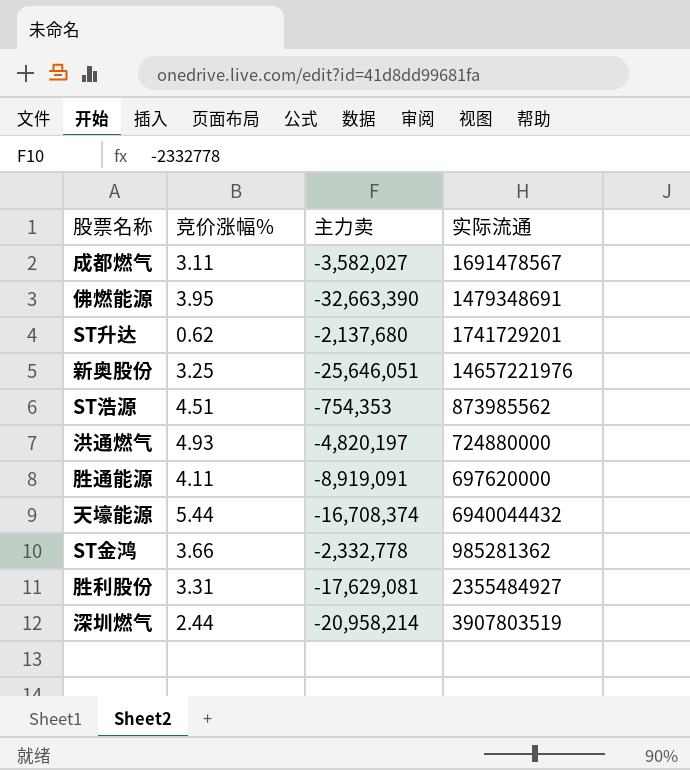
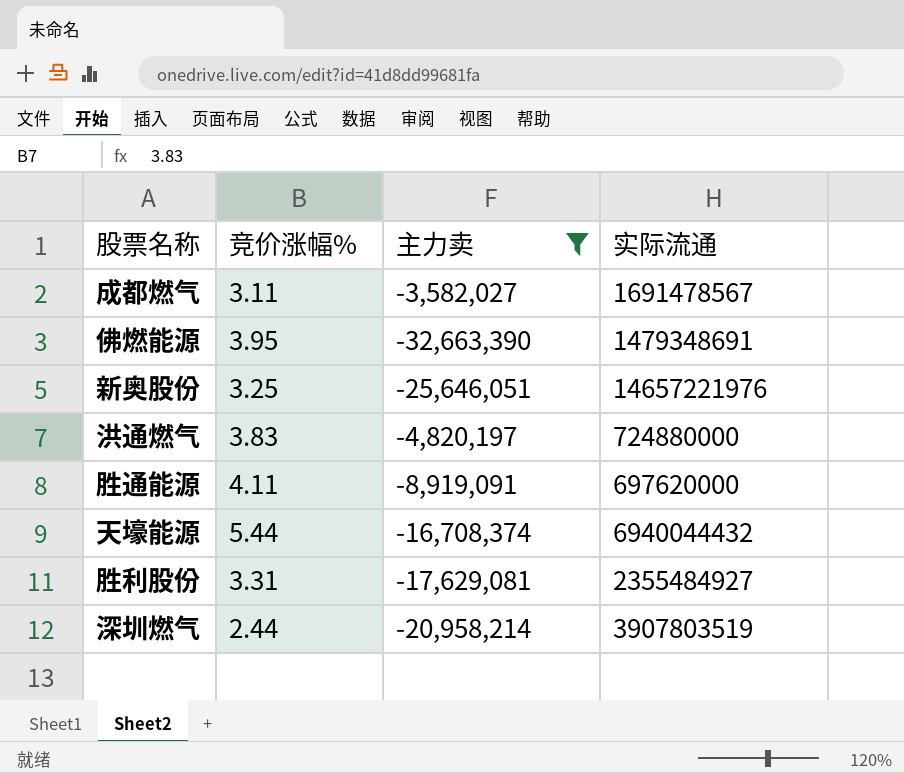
filter: none -> 主力卖 <= -3,582,027
洪通燃气 | 竞价涨幅%: 4.93 -> 3.83

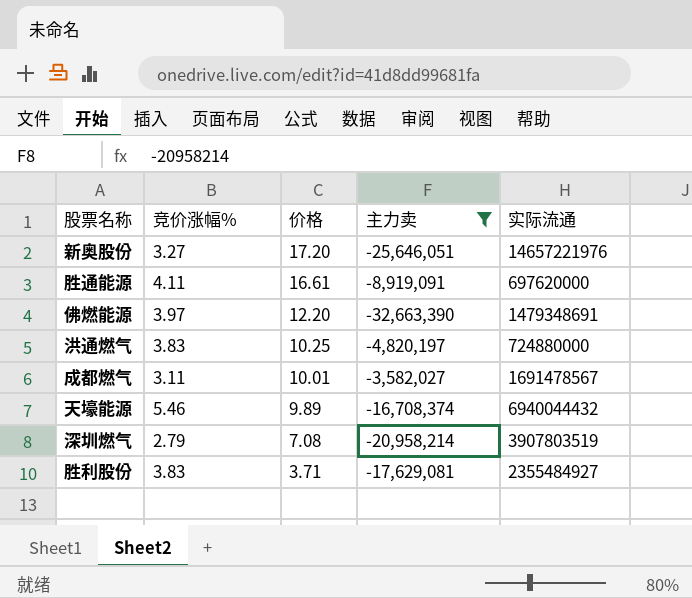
row order: none -> 价格 descending
column 价格 | position: none -> 3
新奥股份 | 竞价涨幅%: 3.25 -> 3.27
佛燃能源 | 竞价涨幅%: 3.95 -> 3.97
天壕能源 | 竞价涨幅%: 5.44 -> 5.46
深圳燃气 | 竞价涨幅%: 2.44 -> 2.79
胜利股份 | 竞价涨幅%: 3.31 -> 3.83

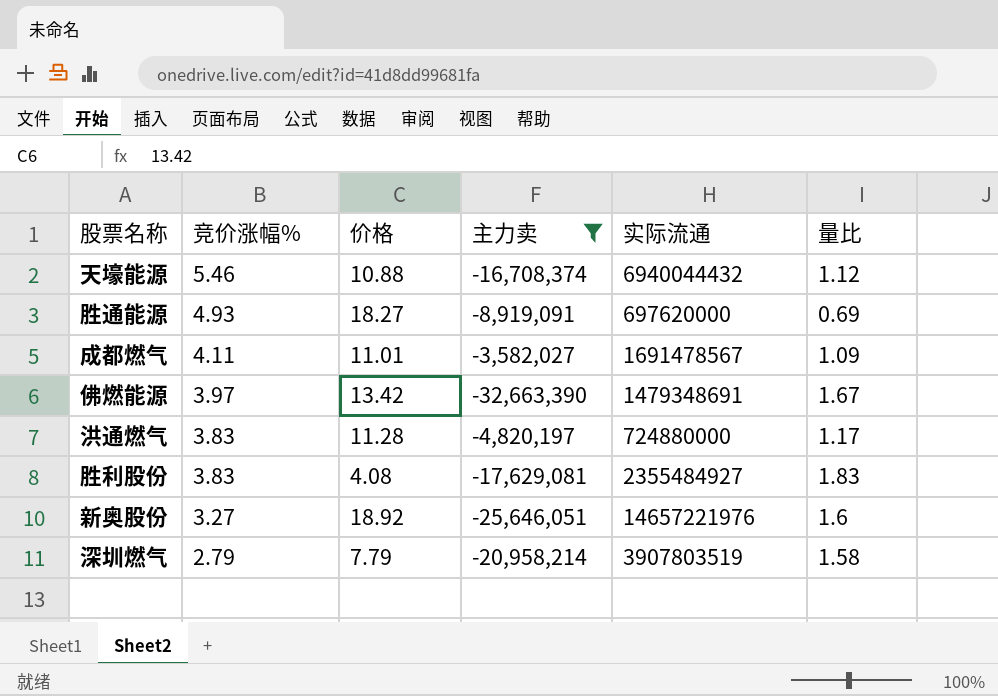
row order: 价格 descending -> 竞价涨幅% descending
column 量比 | position: none -> 6
天壕能源 | 价格: 9.89 -> 10.88
胜通能源 | 竞价涨幅%: 4.11 -> 4.93
胜通能源 | 价格: 16.61 -> 18.27
成都燃气 | 竞价涨幅%: 3.11 -> 4.11
成都燃气 | 价格: 10.01 -> 11.01
佛燃能源 | 价格: 12.20 -> 13.42
洪通燃气 | 价格: 10.25 -> 11.28
胜利股份 | 价格: 3.71 -> 4.08
新奥股份 | 价格: 17.20 -> 18.92
深圳燃气 | 价格: 7.08 -> 7.79

